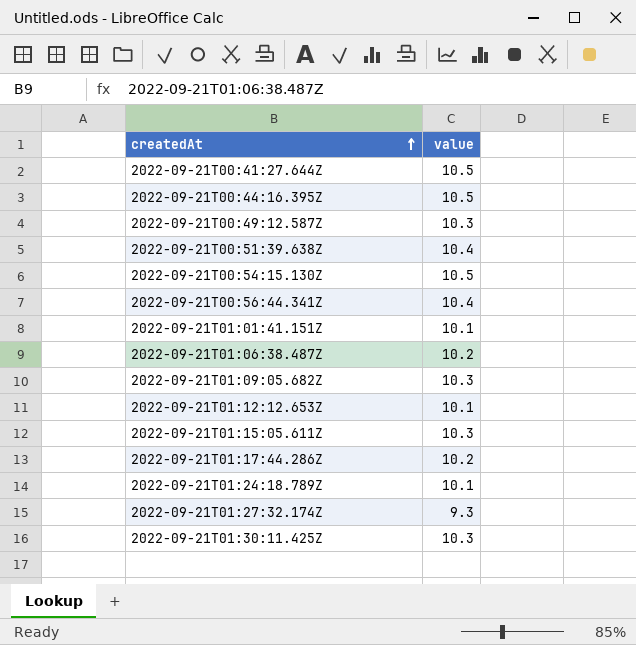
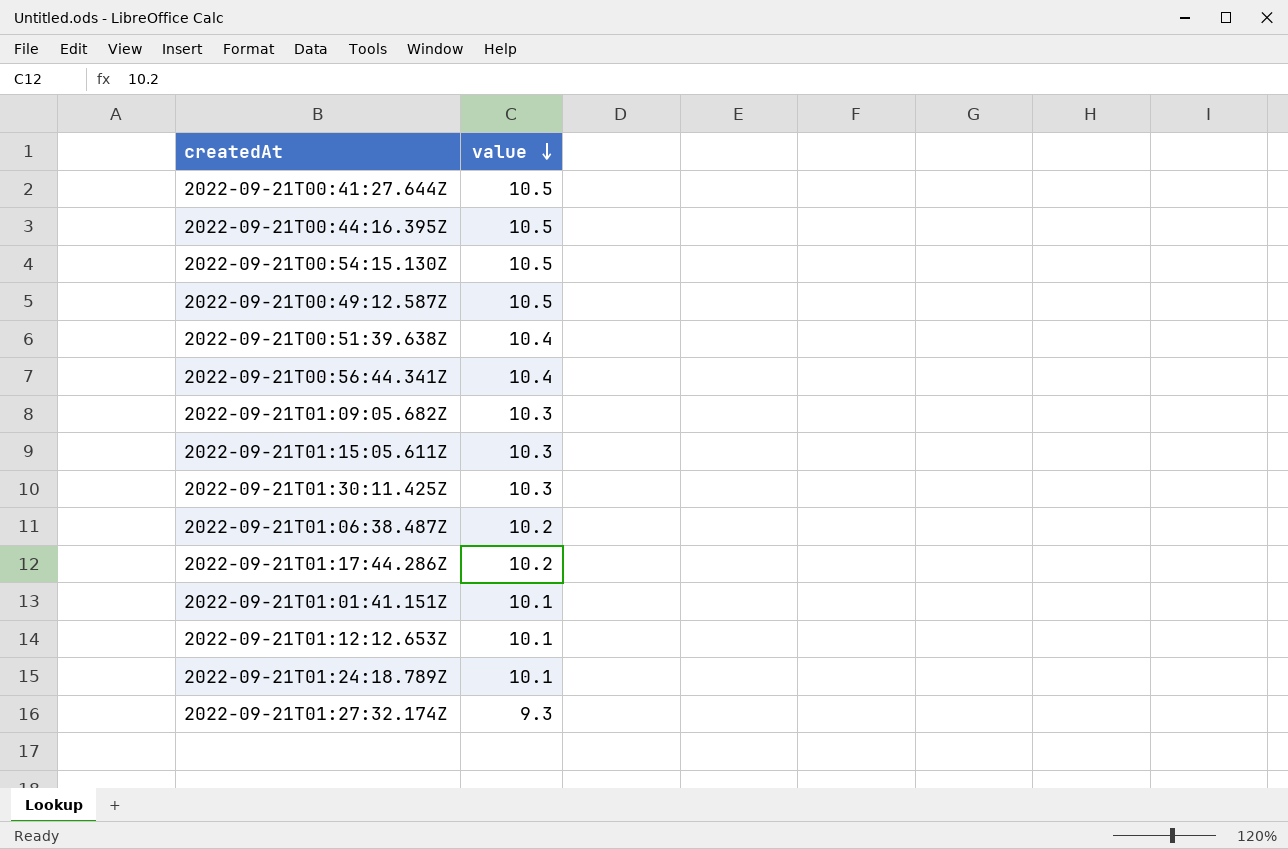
row order: createdAt ascending -> value descending
2022-09-21T00:49:12.587Z | value: 10.3 -> 10.5

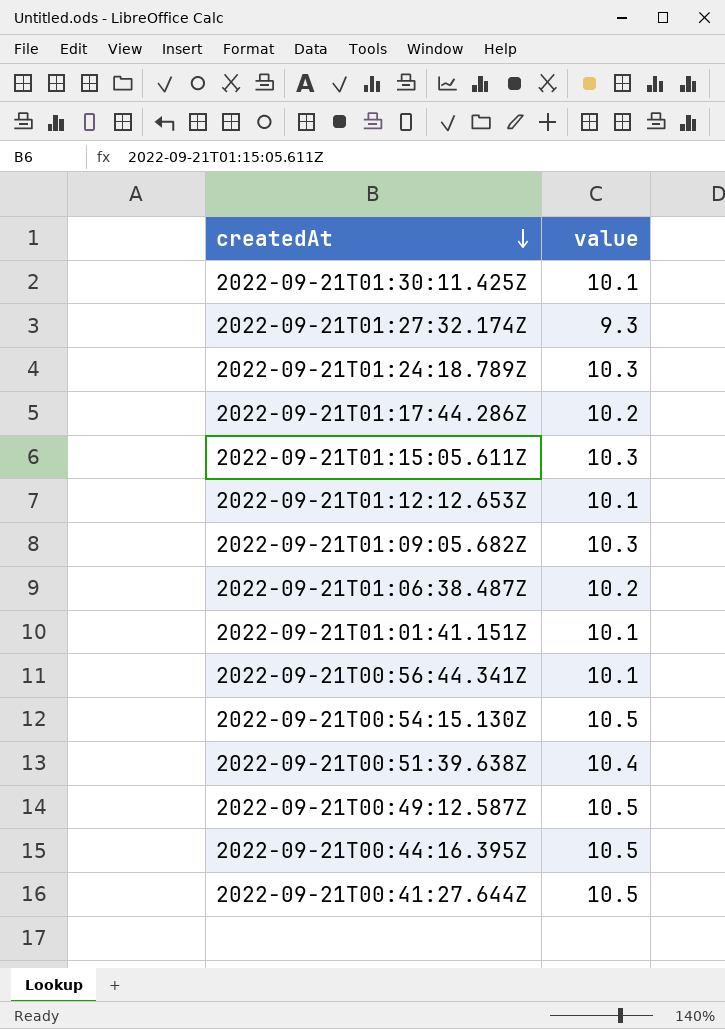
row order: value descending -> createdAt descending
2022-09-21T01:30:11.425Z | value: 10.3 -> 10.1
2022-09-21T01:24:18.789Z | value: 10.1 -> 10.3
2022-09-21T00:56:44.341Z | value: 10.4 -> 10.1

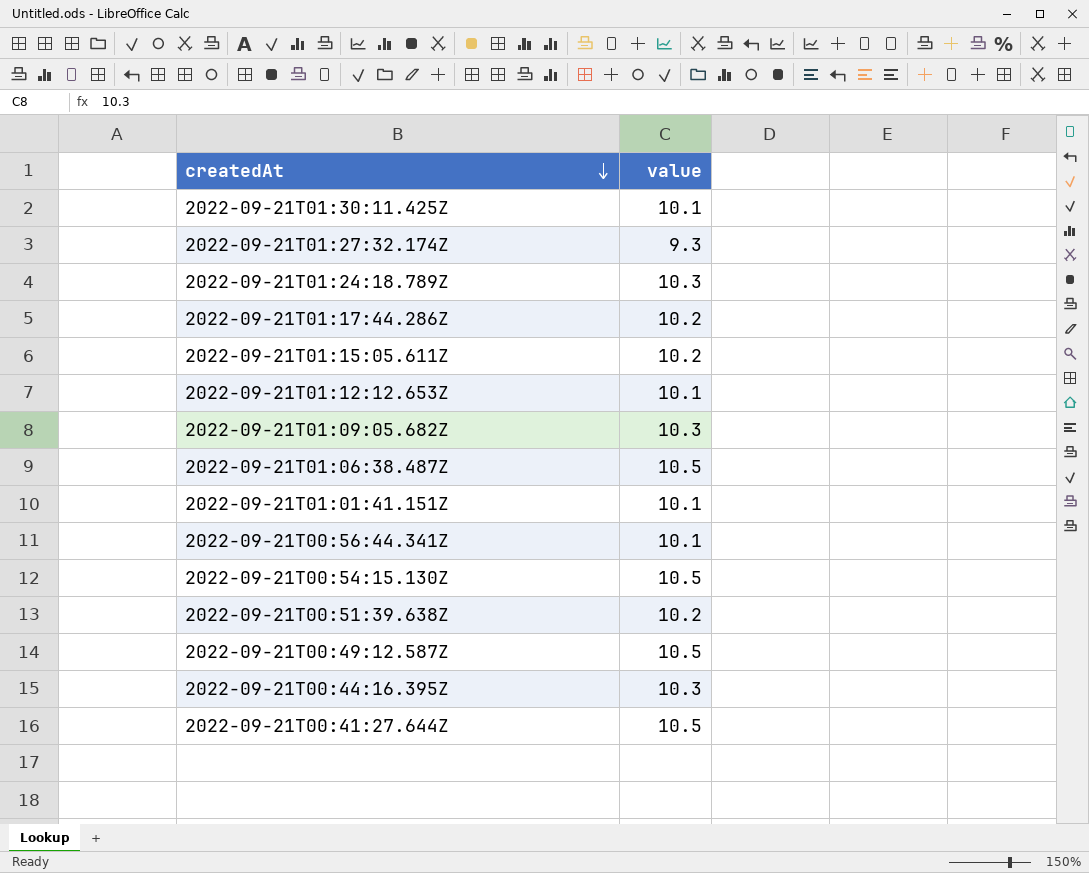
2022-09-21T01:15:05.611Z | value: 10.3 -> 10.2
2022-09-21T01:06:38.487Z | value: 10.2 -> 10.5
2022-09-21T00:51:39.638Z | value: 10.4 -> 10.2
2022-09-21T00:44:16.395Z | value: 10.5 -> 10.3

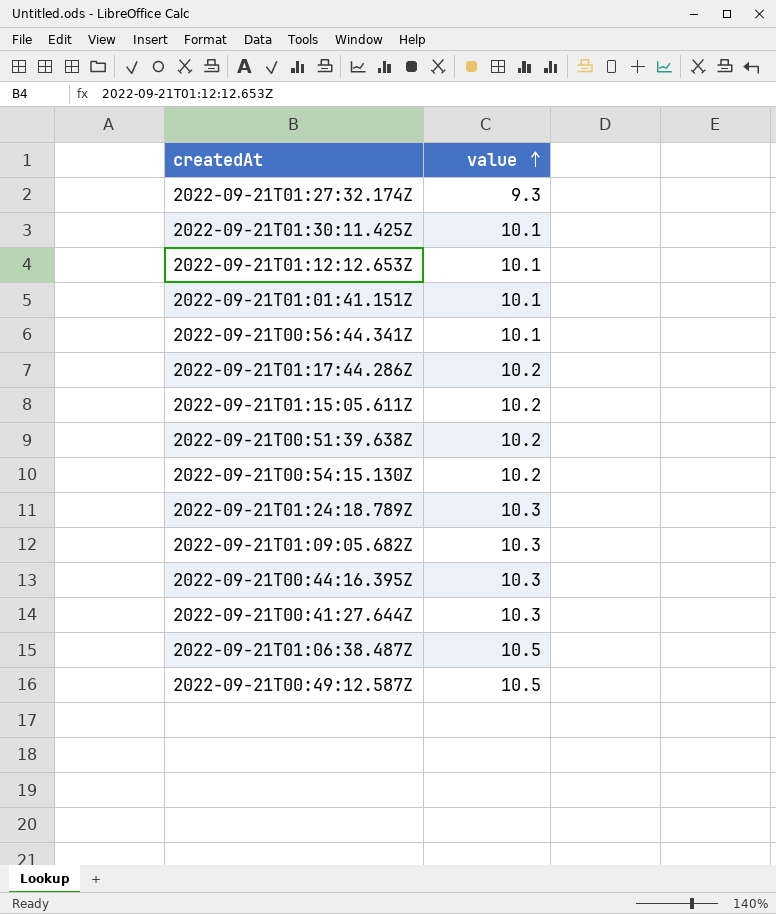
row order: createdAt descending -> value ascending
2022-09-21T00:54:15.130Z | value: 10.5 -> 10.2
2022-09-21T00:41:27.644Z | value: 10.5 -> 10.3

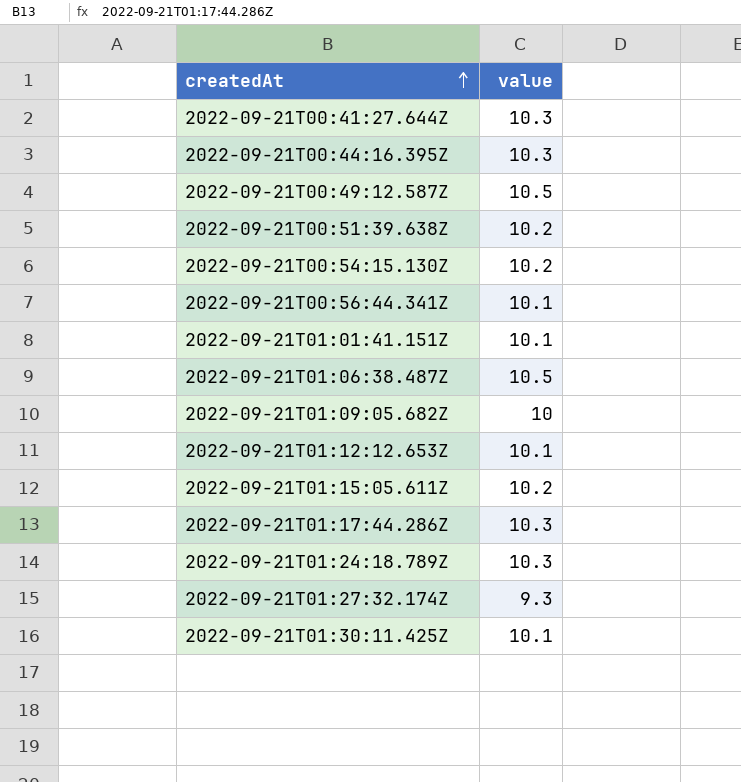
row order: value ascending -> createdAt ascending
2022-09-21T01:09:05.682Z | value: 10.3 -> 10
2022-09-21T01:17:44.286Z | value: 10.2 -> 10.3

